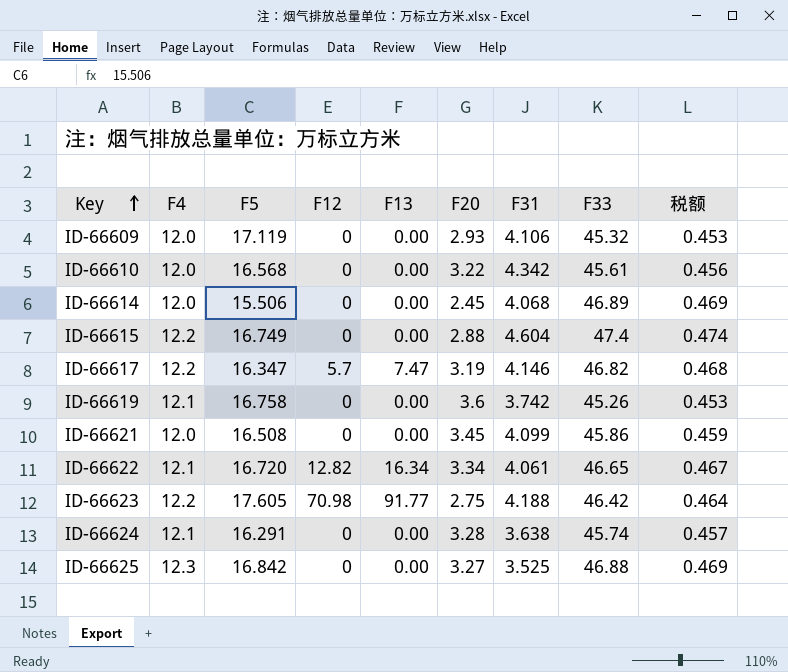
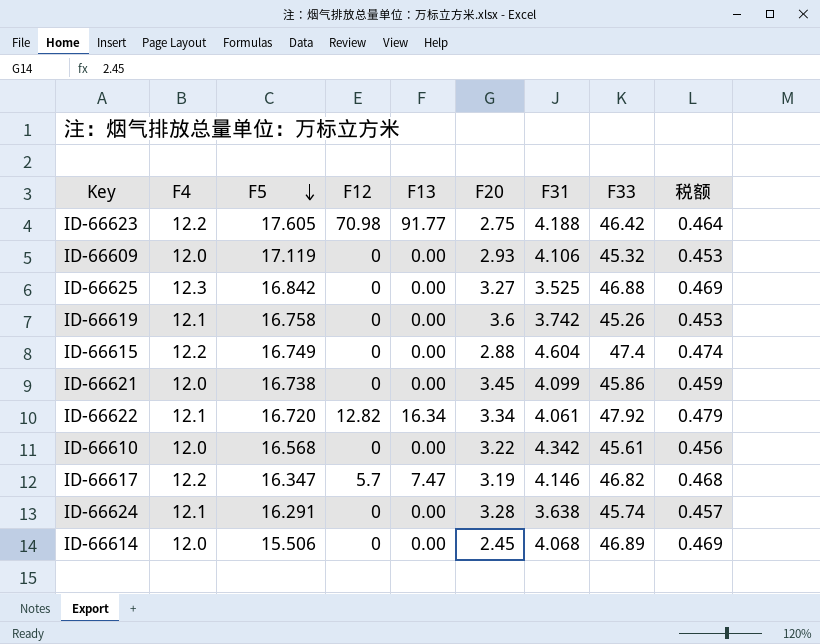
row order: Key ascending -> F5 descending
ID-66621 | F5: 16.508 -> 16.738
ID-66622 | F33: 46.65 -> 47.92
ID-66622 | 税额: 0.467 -> 0.479

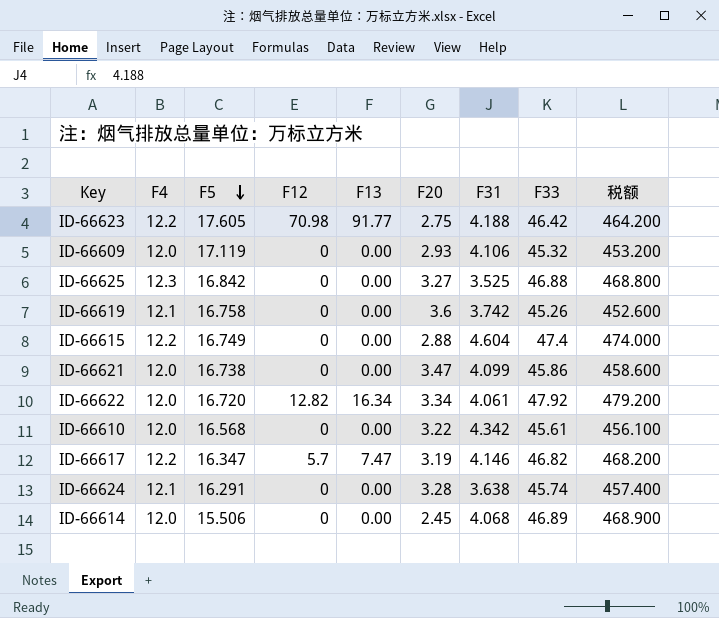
column 税额 | formula: [F33] * 0.01 -> [F33] * 10
ID-66621 | F20: 3.45 -> 3.47
ID-66622 | F4: 12.1 -> 12.0

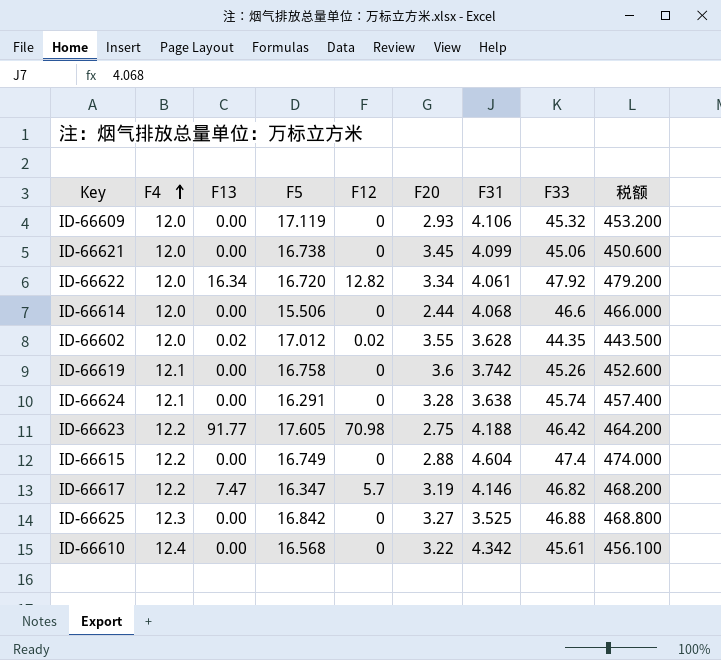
row order: F5 descending -> F4 ascending
column F13 | position: 5 -> 3
ID-66621 | F20: 3.47 -> 3.45
ID-66621 | F33: 45.86 -> 45.06
ID-66621 | 税额: 458.600 -> 450.600
ID-66614 | F20: 2.45 -> 2.44
ID-66614 | F33: 46.89 -> 46.6
ID-66614 | 税额: 468.900 -> 466.000
row ID-66602: none -> 12.0 | 0.02 | 17.012 | 0.02 | 3.55 | 3.628 | 44.35 | 443.500
ID-66610 | F4: 12.0 -> 12.4

